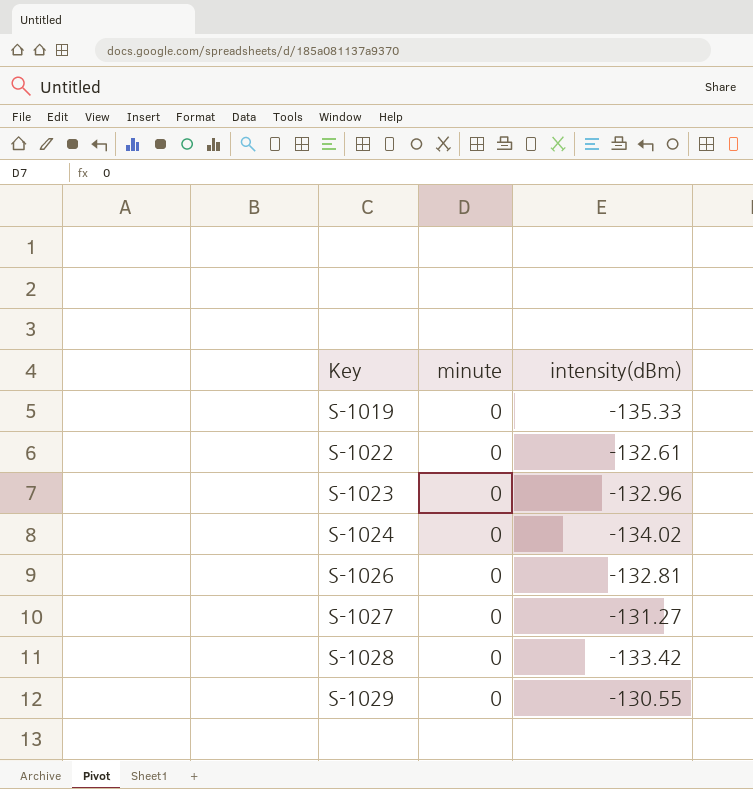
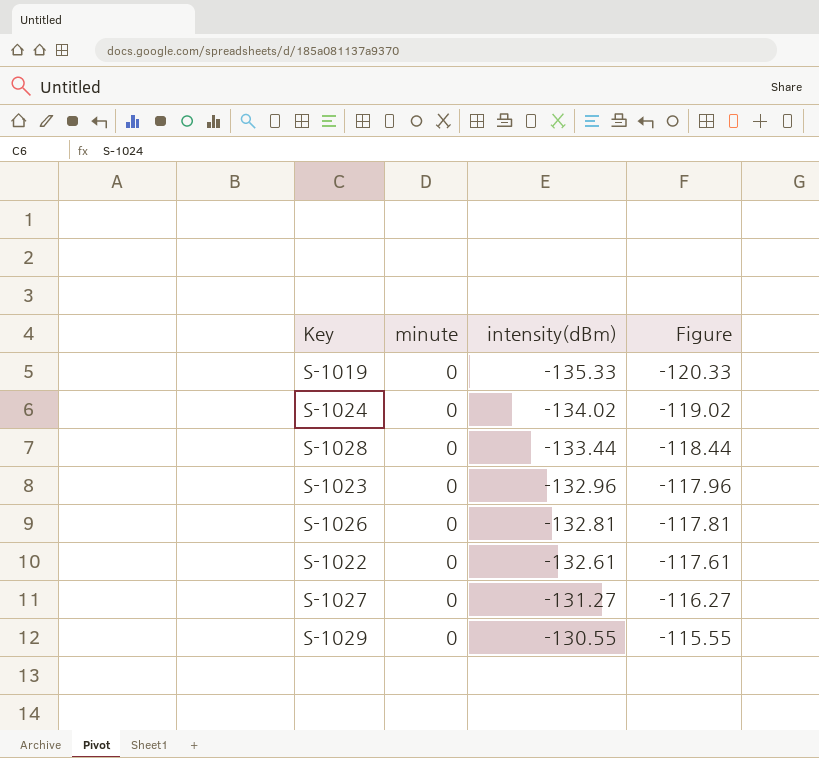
row order: Key ascending -> intensity(dBm) ascending
column Figure | formula: none -> [intensity(dBm)] + 15
S-1028 | intensity(dBm): -133.42 -> -133.44

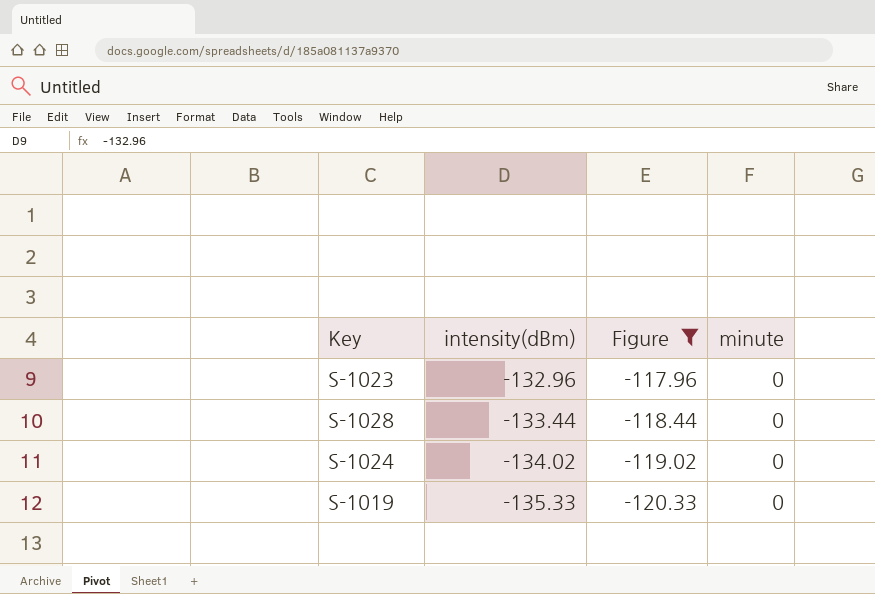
filter: none -> Figure <= -117.96
row order: intensity(dBm) ascending -> intensity(dBm) descending
column minute | position: 2 -> 4

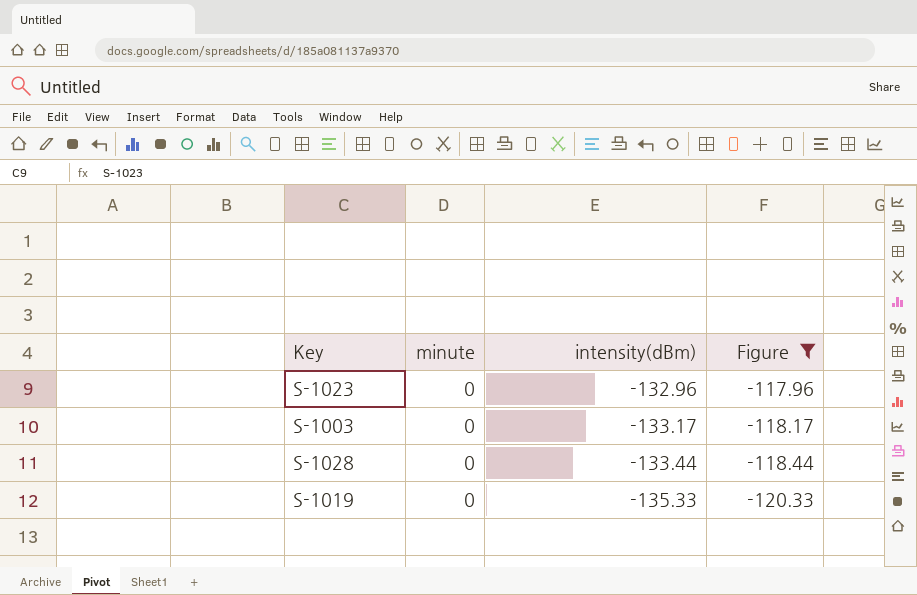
column minute | position: 4 -> 2
row S-1024: -134.02 | -119.02 | 0 -> none
row S-1003: none -> 0 | -133.17 | -118.17

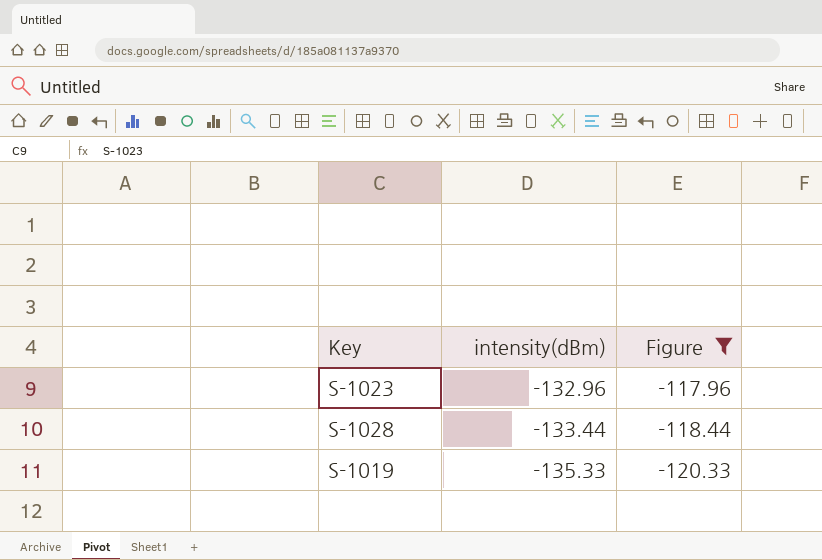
column minute | position: 2 -> none
row S-1003: 0 | -133.17 | -118.17 -> none

